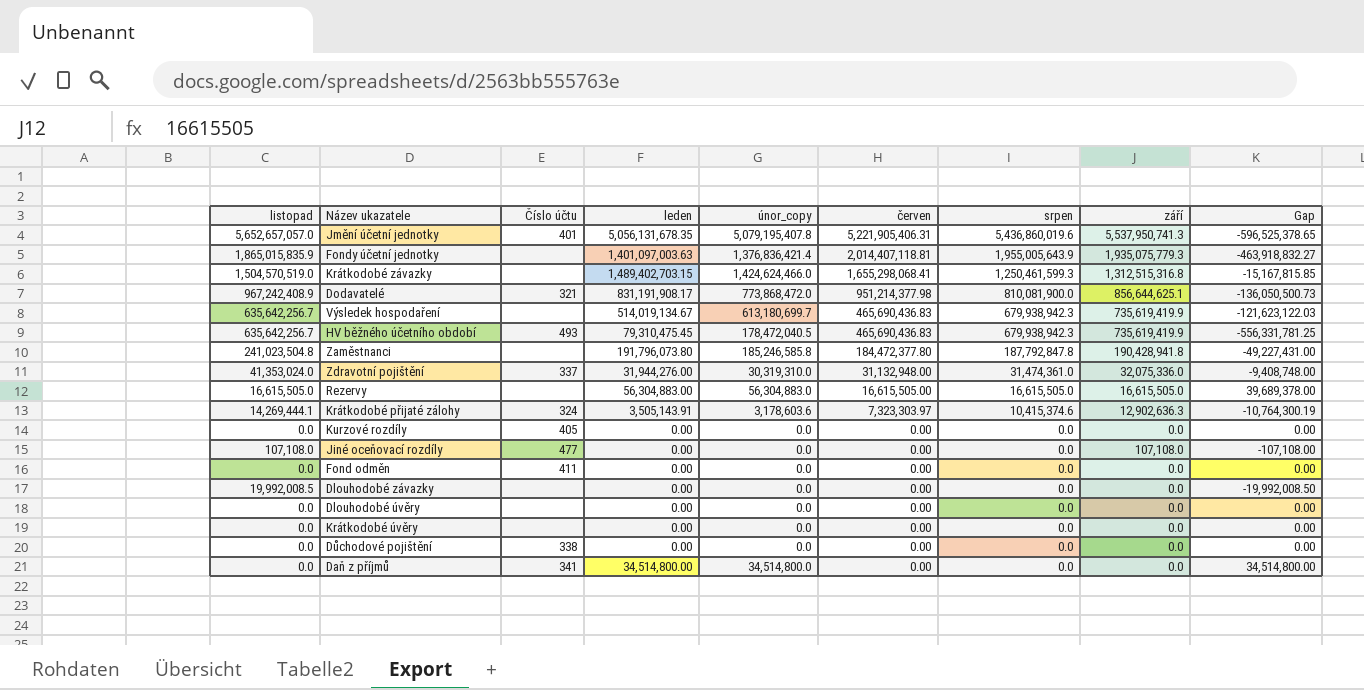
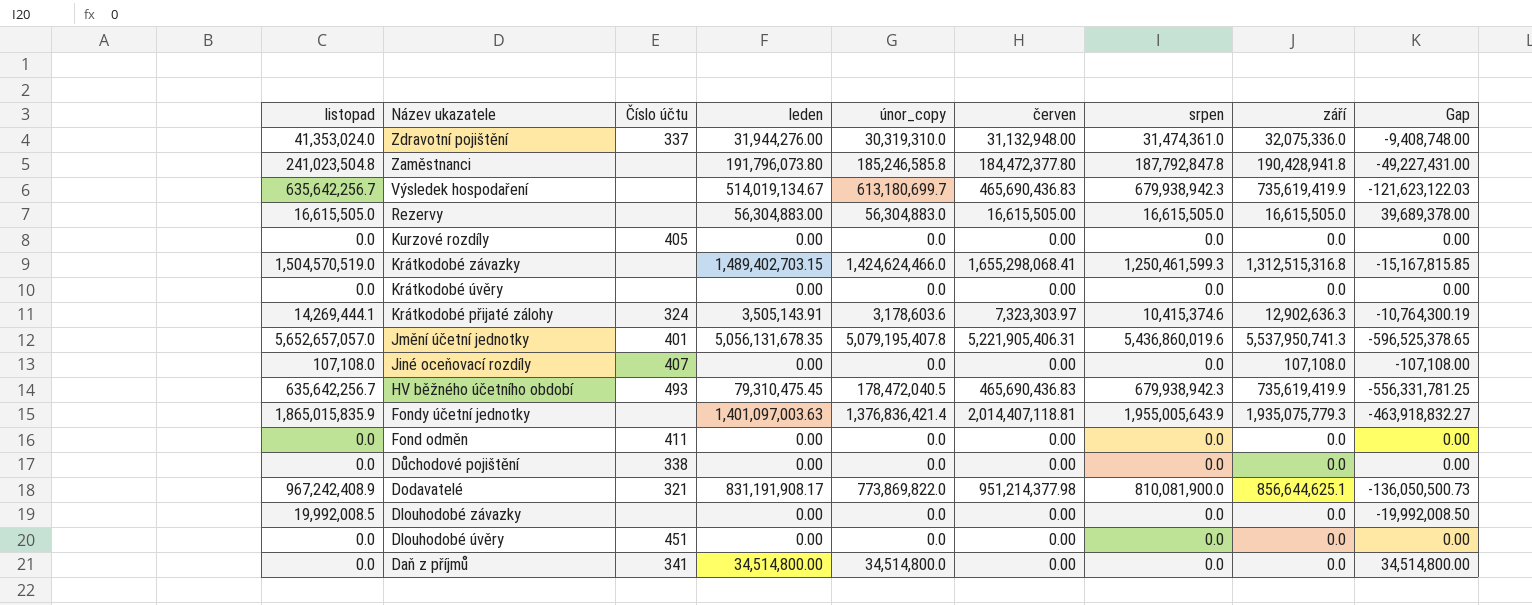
row order: červen descending -> Název ukazatele descending
Jiné oceňovací rozdíly | Číslo účtu: 477 -> 407
Dodavatelé | únor_copy: 773,868,472.0 -> 773,869,822.0
Dlouhodobé úvěry | Číslo účtu: none -> 451

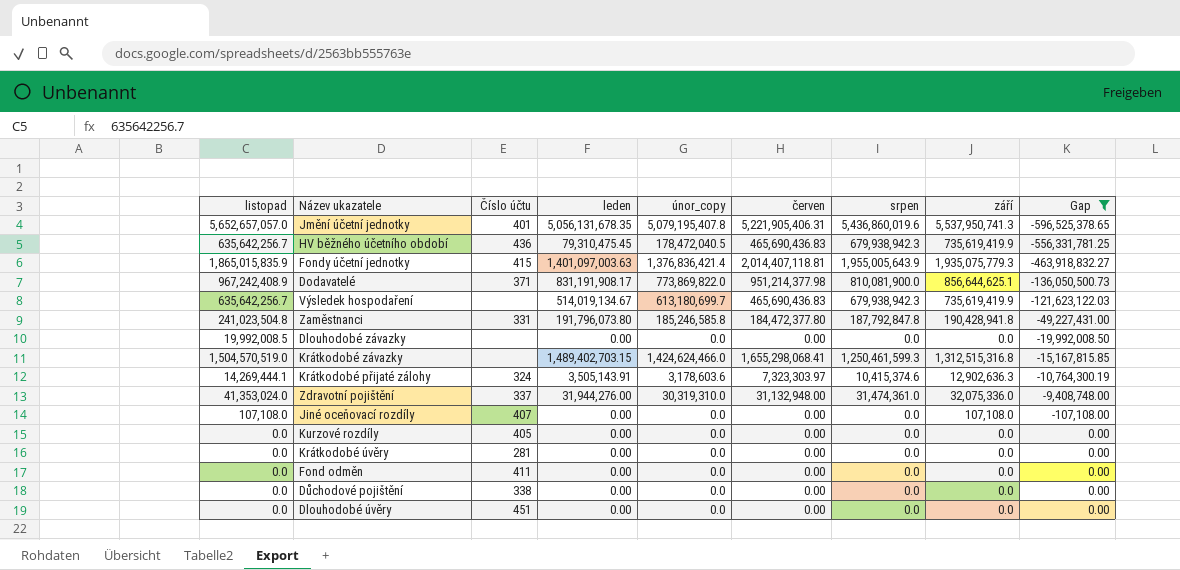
filter: none -> Gap <= 0.00
row order: Název ukazatele descending -> Gap ascending
HV běžného účetního období | Číslo účtu: 493 -> 436
Fondy účetní jednotky | Číslo účtu: none -> 415
Dodavatelé | Číslo účtu: 321 -> 371
Zaměstnanci | Číslo účtu: none -> 331
Krátkodobé úvěry | Číslo účtu: none -> 281

